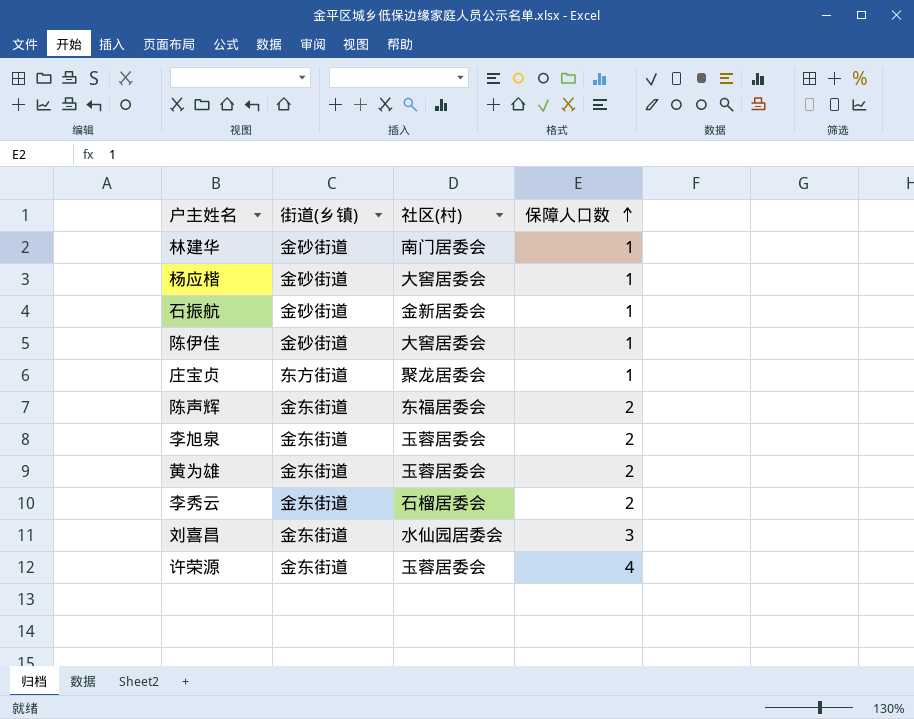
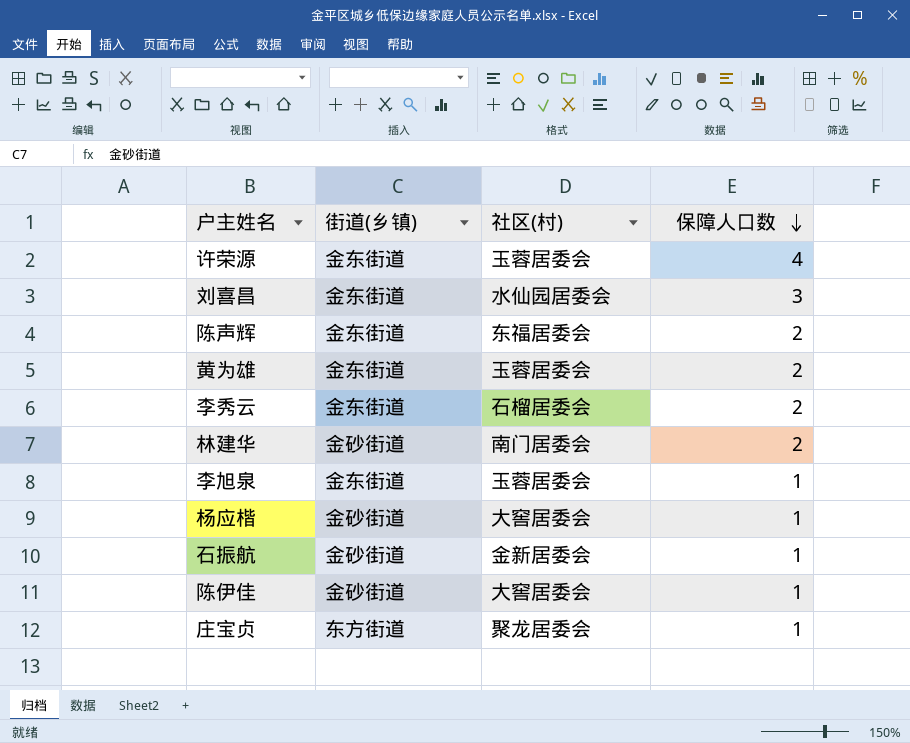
row order: 保障人口数 ascending -> 保障人口数 descending
林建华 | 保障人口数: 1 -> 2
李旭泉 | 保障人口数: 2 -> 1

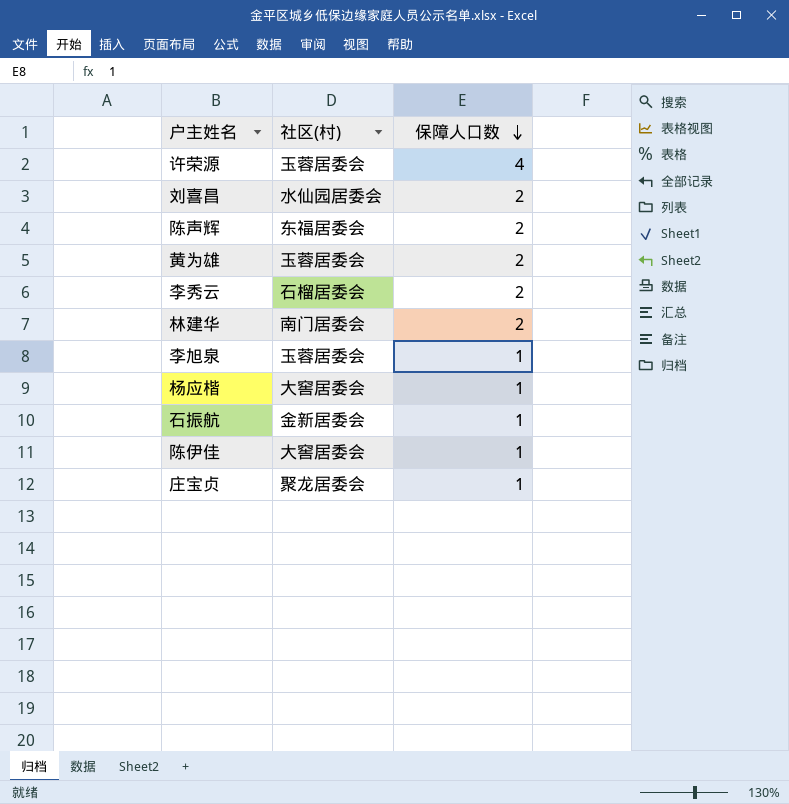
column 街道(乡镇) | position: 2 -> none
刘喜昌 | 保障人口数: 3 -> 2

